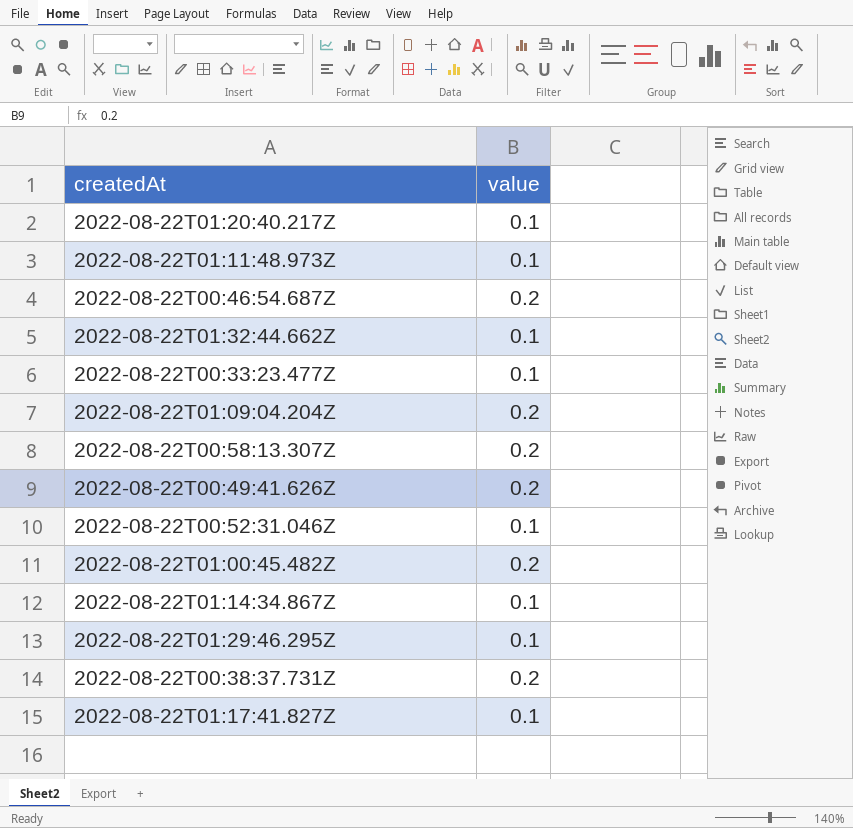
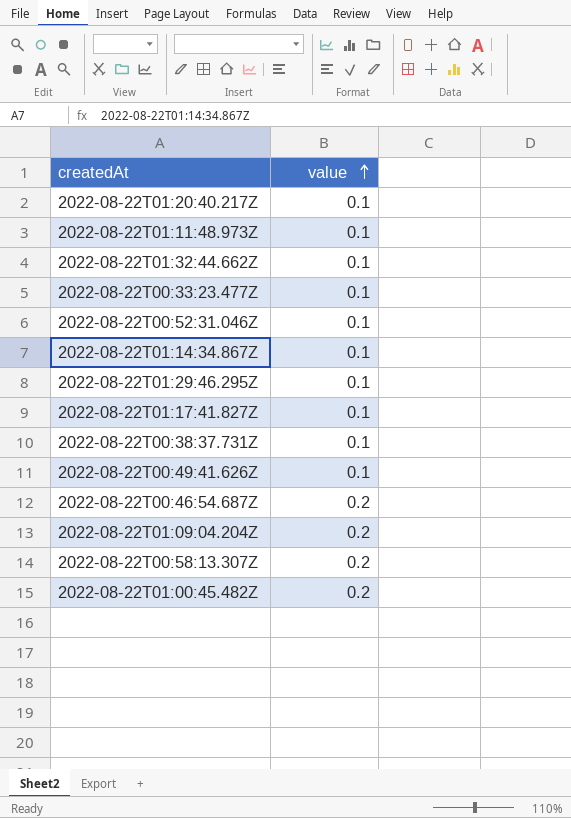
row order: none -> value ascending
2022-08-22T00:38:37.731Z | value: 0.2 -> 0.1
2022-08-22T00:49:41.626Z | value: 0.2 -> 0.1

